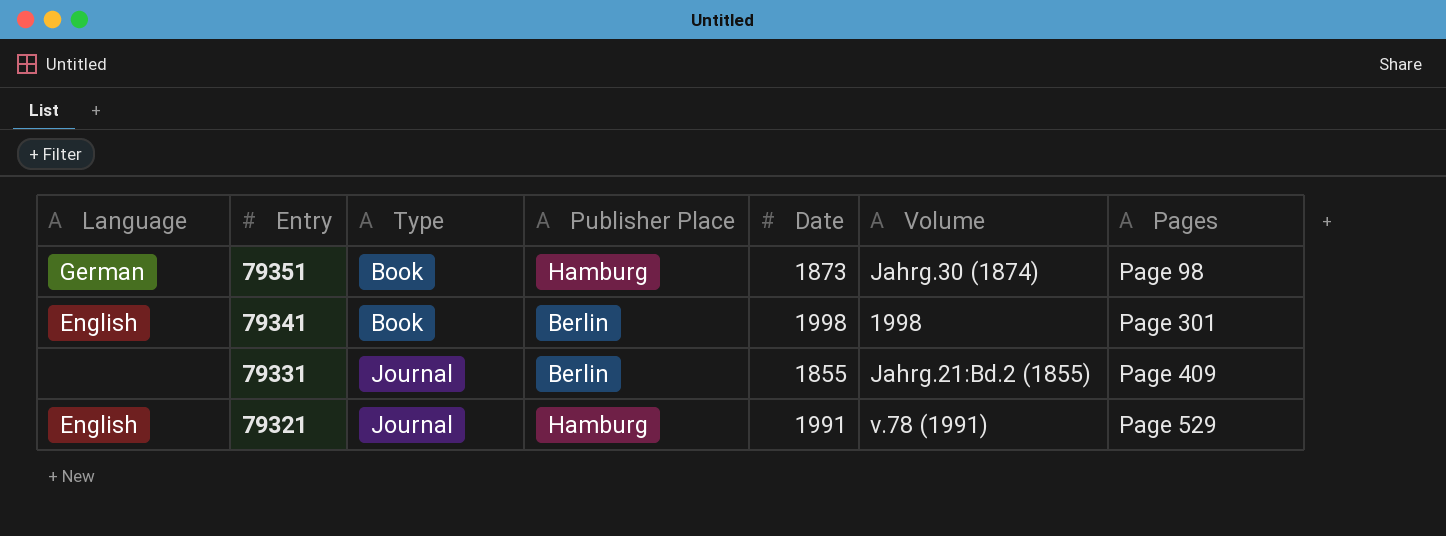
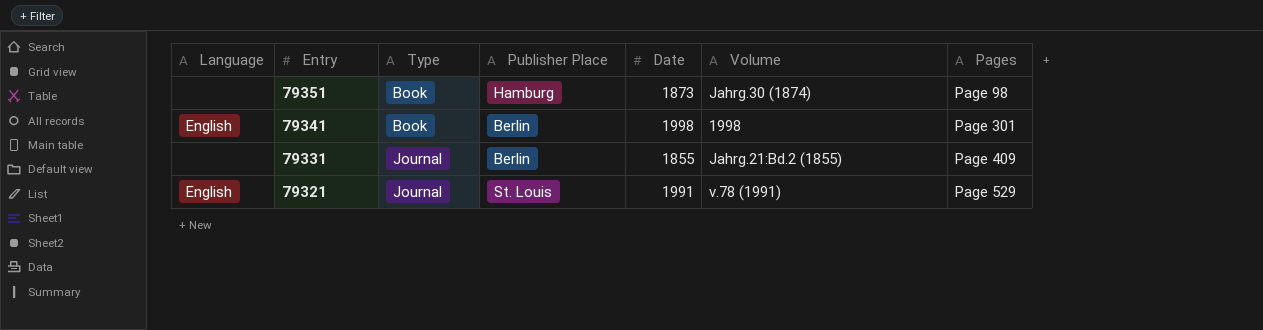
79351 | Language: German -> none
79321 | Publisher Place: Hamburg -> St. Louis

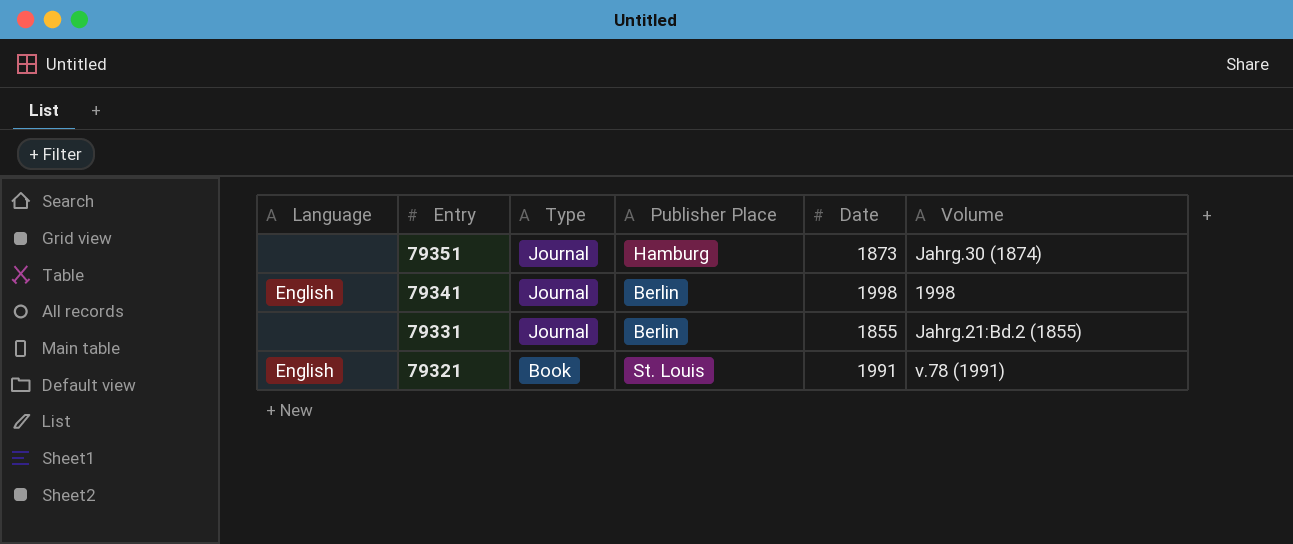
column Pages | position: 7 -> none
79351 | Type: Book -> Journal
79341 | Type: Book -> Journal
79321 | Type: Journal -> Book

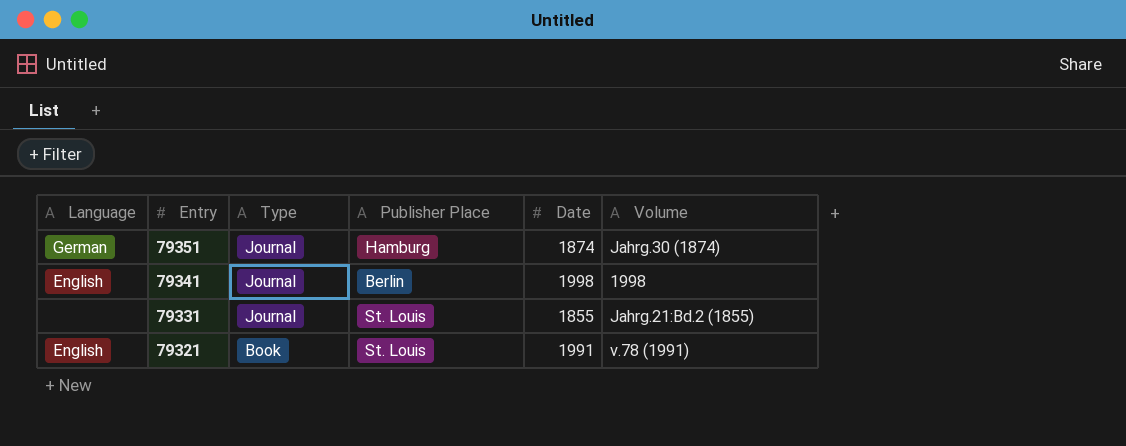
79351 | Language: none -> German
79351 | Date: 1873 -> 1874
79331 | Publisher Place: Berlin -> St. Louis

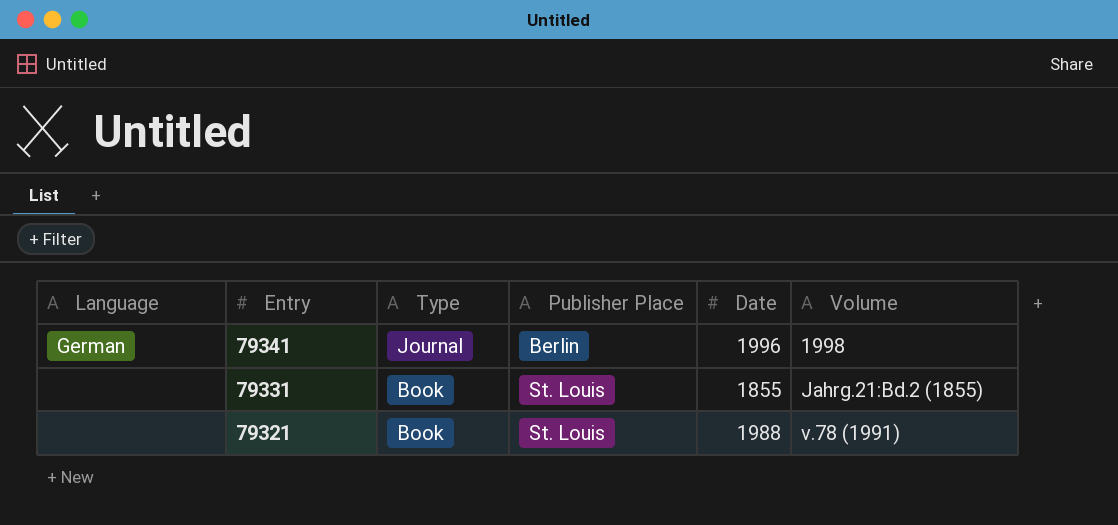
row 79351: German | Journal | Hamburg | 1874 | Jahrg.30 (1874) -> none
79341 | Language: English -> German
79341 | Date: 1998 -> 1996
79331 | Type: Journal -> Book
79321 | Language: English -> none
79321 | Date: 1991 -> 1988

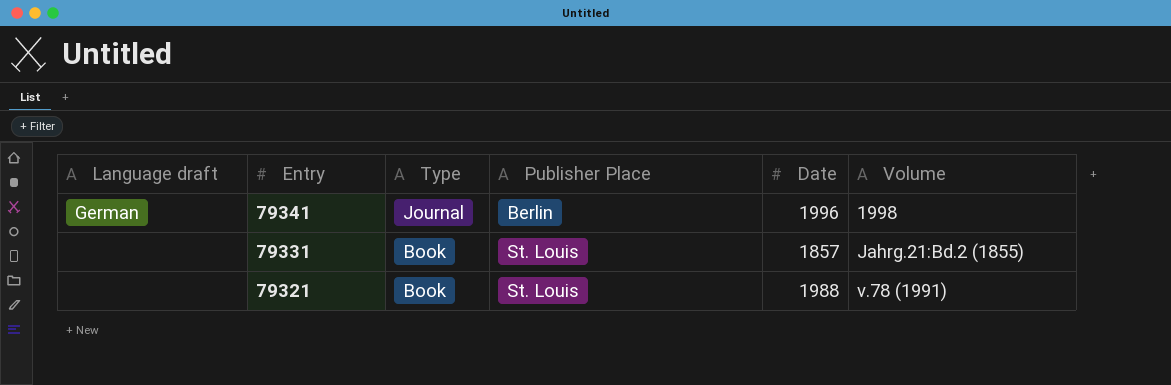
column name: Language -> Language draft
79331 | Date: 1855 -> 1857

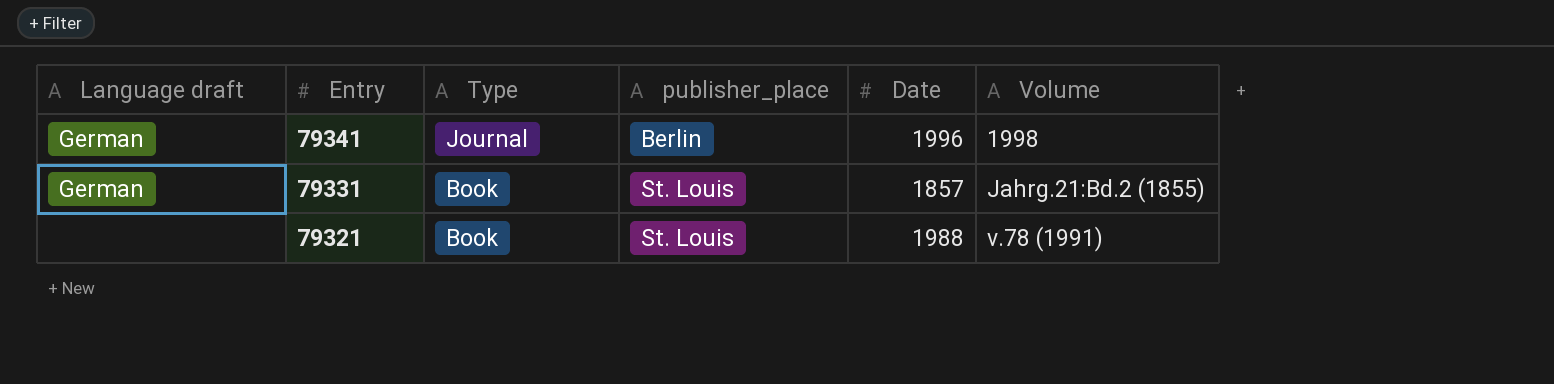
column name: Publisher Place -> publisher_place
79331 | Language draft: none -> German

